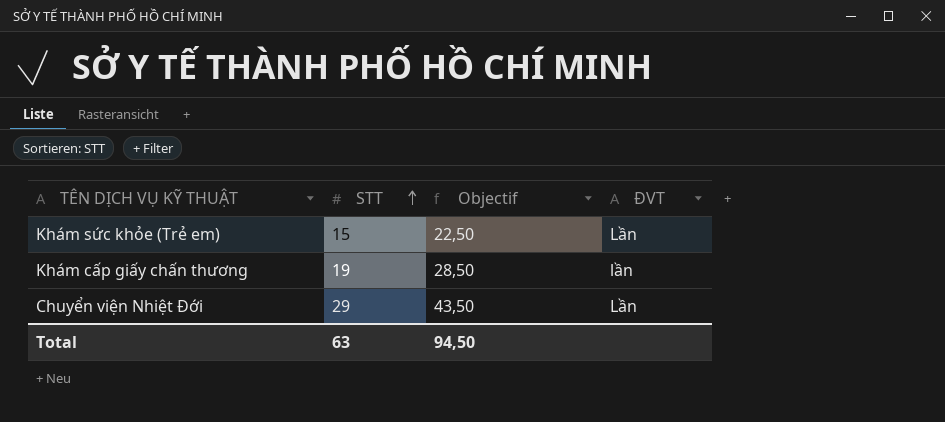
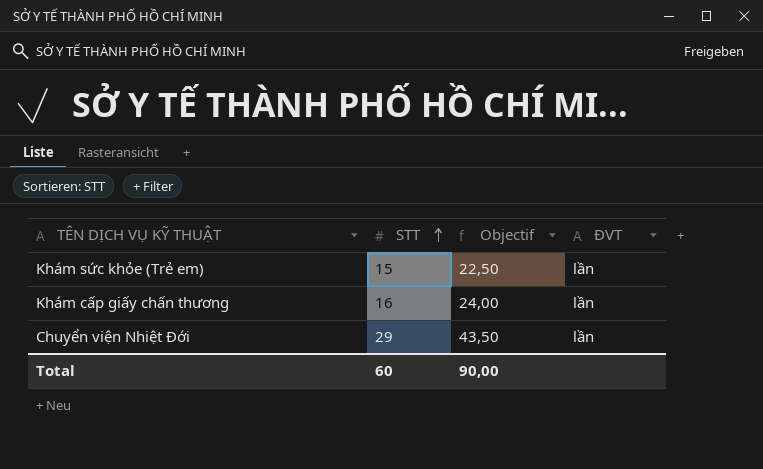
Khám sức khỏe (Trẻ em) | ĐVT: Lần -> lần
Khám cấp giấy chấn thương | STT: 19 -> 16
Khám cấp giấy chấn thương | Objectif: 28,50 -> 24,00
Chuyển viện Nhiệt Đới | ĐVT: Lần -> lần
Total | STT: 63 -> 60
Total | Objectif: 94,50 -> 90,00

